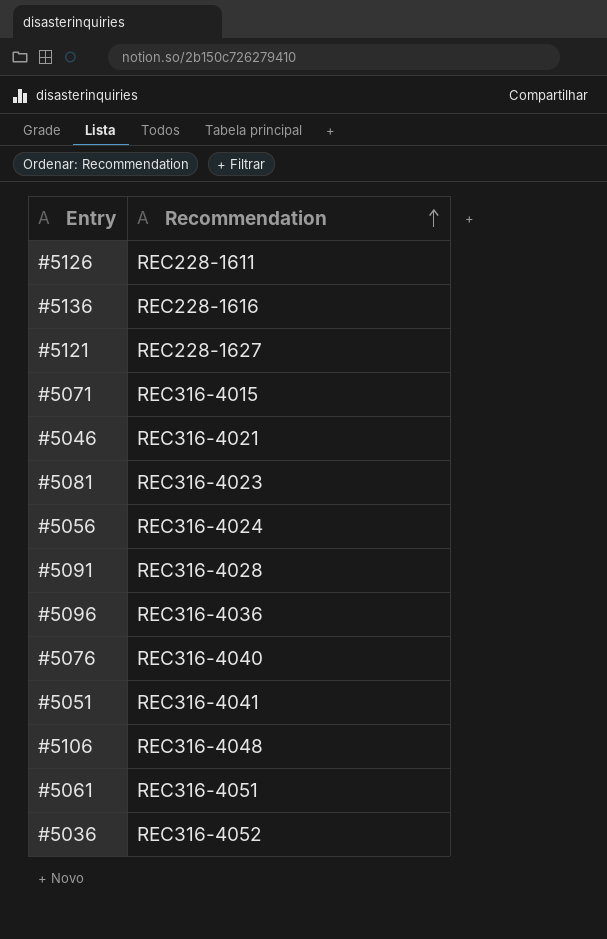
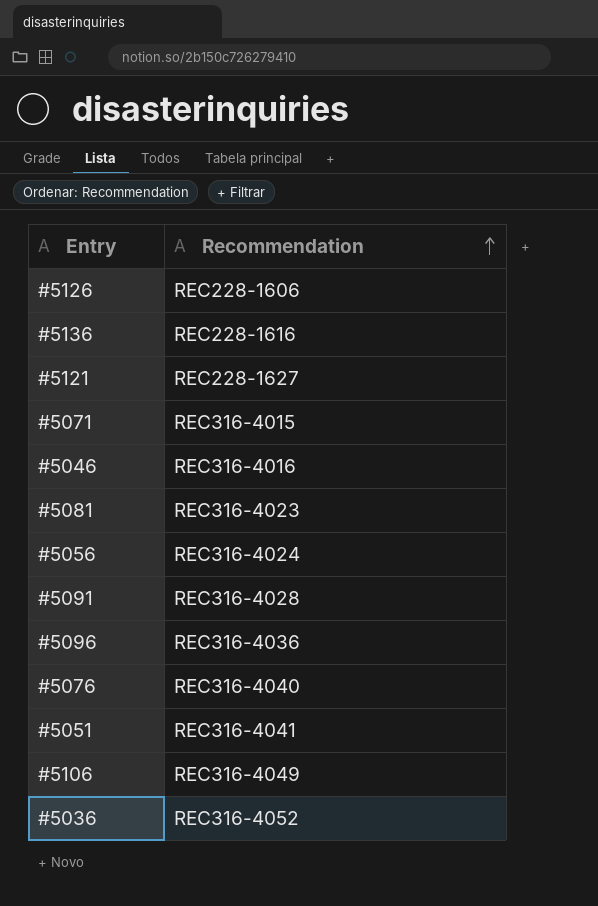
row #5061: REC316-4051 -> none
#5126 | Recommendation: REC228-1611 -> REC228-1606
#5046 | Recommendation: REC316-4021 -> REC316-4016
#5106 | Recommendation: REC316-4048 -> REC316-4049

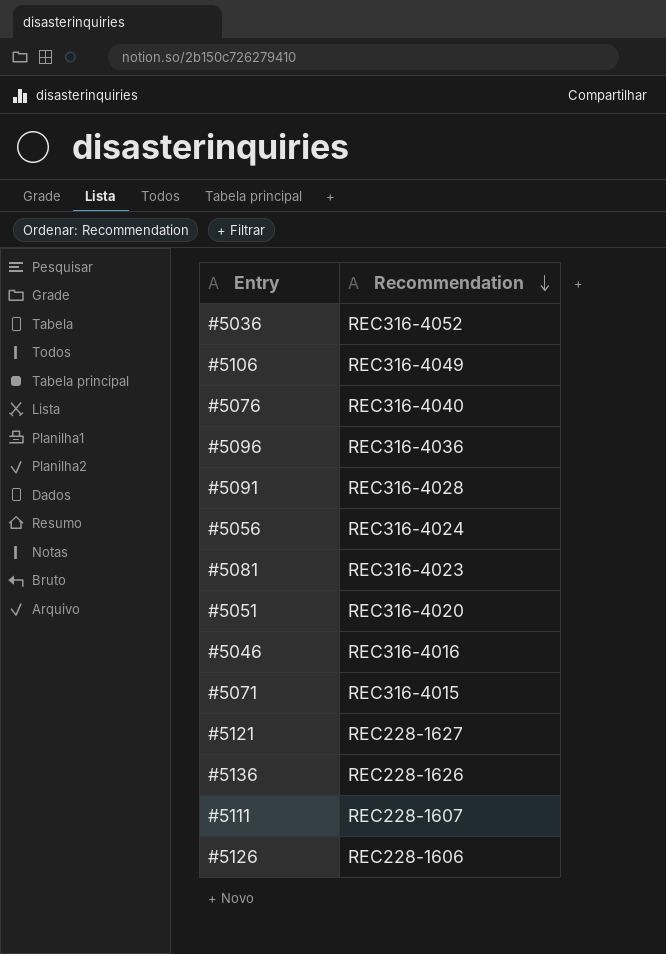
row order: Recommendation ascending -> Recommendation descending
#5051 | Recommendation: REC316-4041 -> REC316-4020
#5136 | Recommendation: REC228-1616 -> REC228-1626
row #5111: none -> REC228-1607

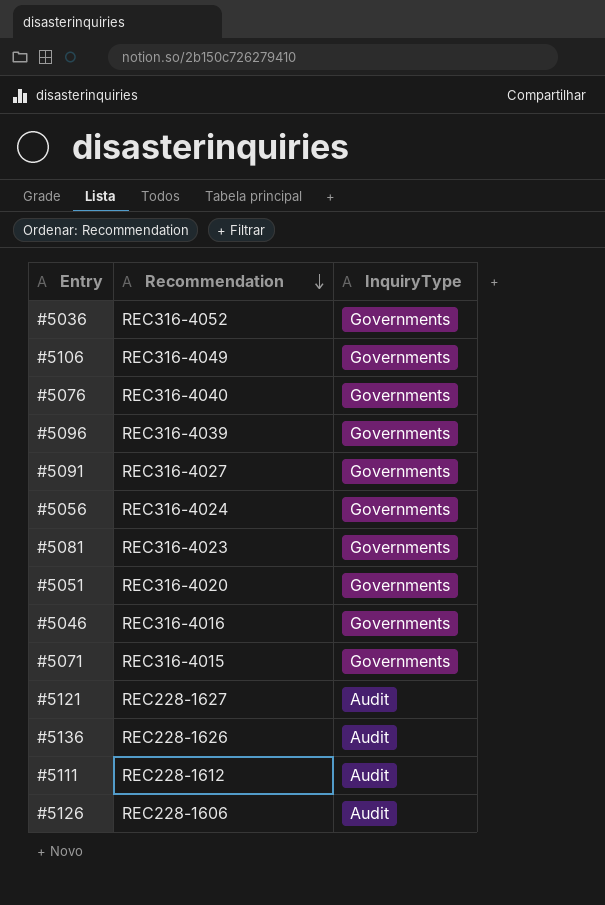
column InquiryType | position: none -> 3
#5096 | Recommendation: REC316-4036 -> REC316-4039
#5091 | Recommendation: REC316-4028 -> REC316-4027
#5111 | Recommendation: REC228-1607 -> REC228-1612

